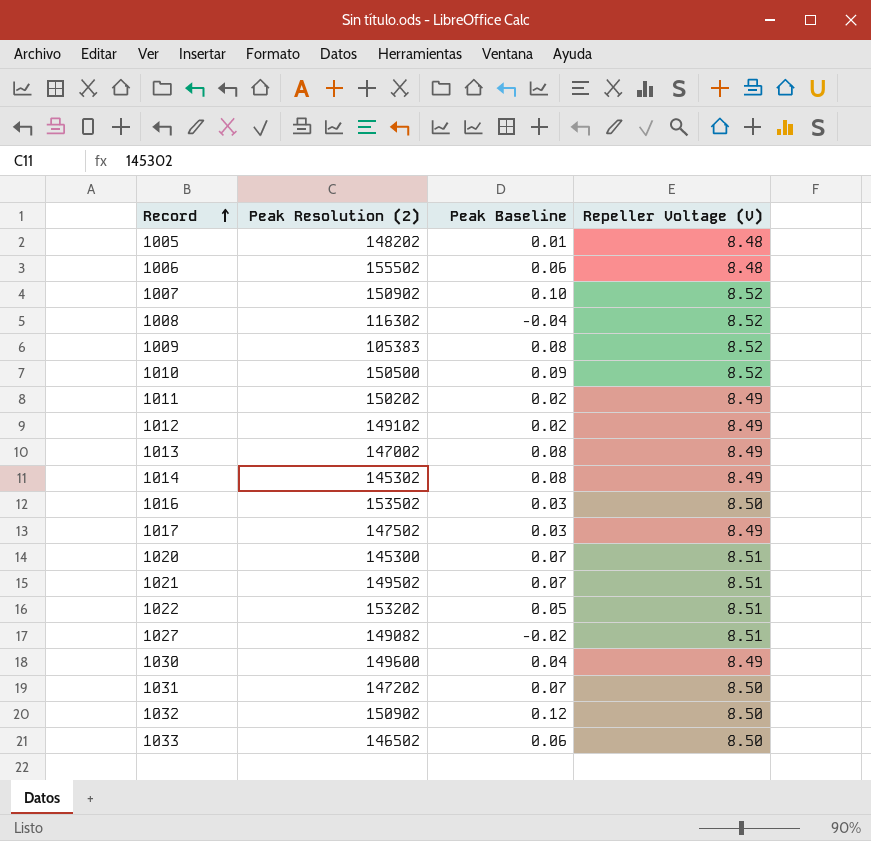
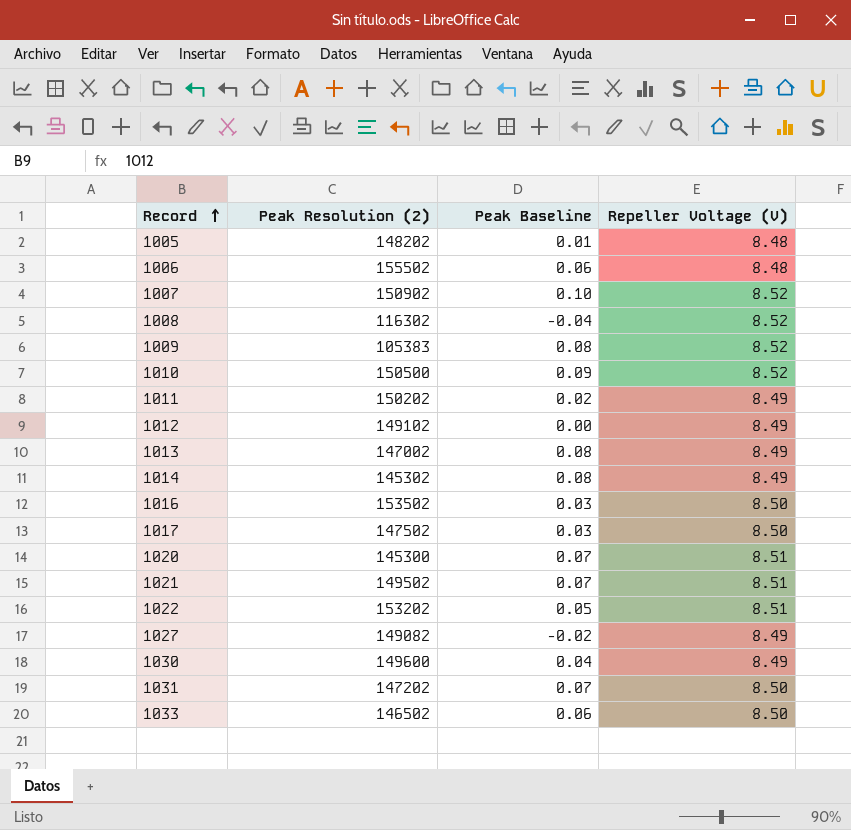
row 1032: 150902 | 0.12 | 8.50 -> none
1012 | Peak Baseline: 0.02 -> 0.00
1017 | Repeller Voltage (V): 8.49 -> 8.50
1027 | Repeller Voltage (V): 8.51 -> 8.49

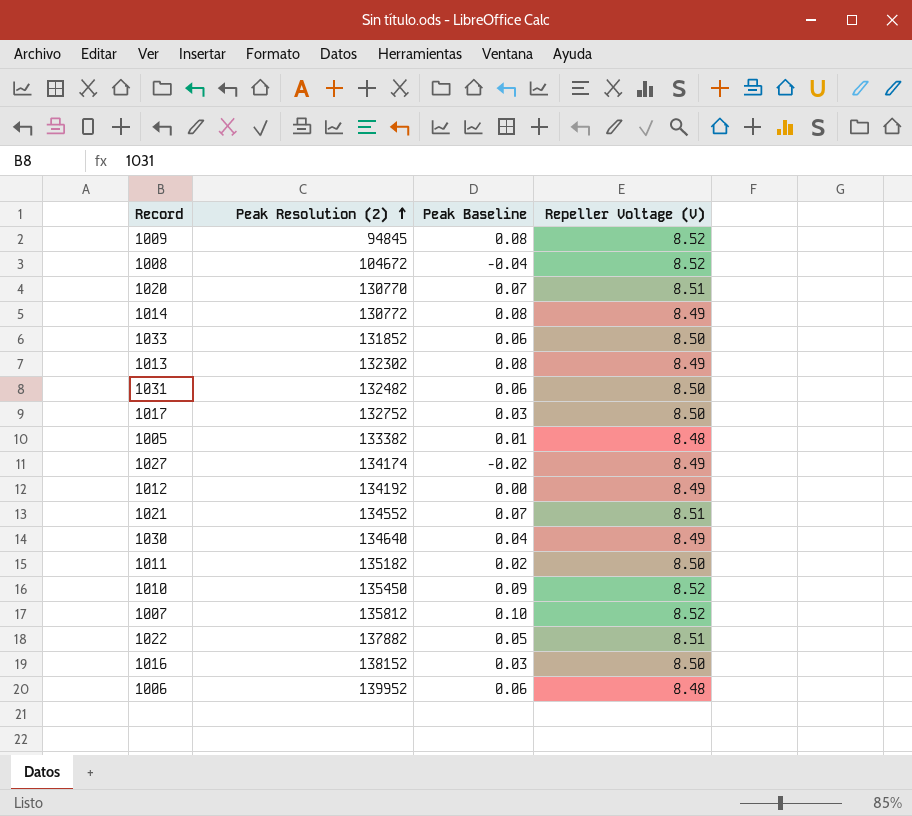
row order: Record ascending -> Peak Resolution (2) ascending
1009 | Peak Resolution (2): 105383 -> 94845
1008 | Peak Resolution (2): 116302 -> 104672
1020 | Peak Resolution (2): 145300 -> 130770
1014 | Peak Resolution (2): 145302 -> 130772
1033 | Peak Resolution (2): 146502 -> 131852
1013 | Peak Resolution (2): 147002 -> 132302
1031 | Peak Resolution (2): 147202 -> 132482
1031 | Peak Baseline: 0.07 -> 0.06
1017 | Peak Resolution (2): 147502 -> 132752
1005 | Peak Resolution (2): 148202 -> 133382
1027 | Peak Resolution (2): 149082 -> 134174
1012 | Peak Resolution (2): 149102 -> 134192
1021 | Peak Resolution (2): 149502 -> 134552
1030 | Peak Resolution (2): 149600 -> 134640
1011 | Peak Resolution (2): 150202 -> 135182
1011 | Repeller Voltage (V): 8.49 -> 8.50
1010 | Peak Resolution (2): 150500 -> 135450
1007 | Peak Resolution (2): 150902 -> 135812
1022 | Peak Resolution (2): 153202 -> 137882
1016 | Peak Resolution (2): 153502 -> 138152
1006 | Peak Resolution (2): 155502 -> 139952

